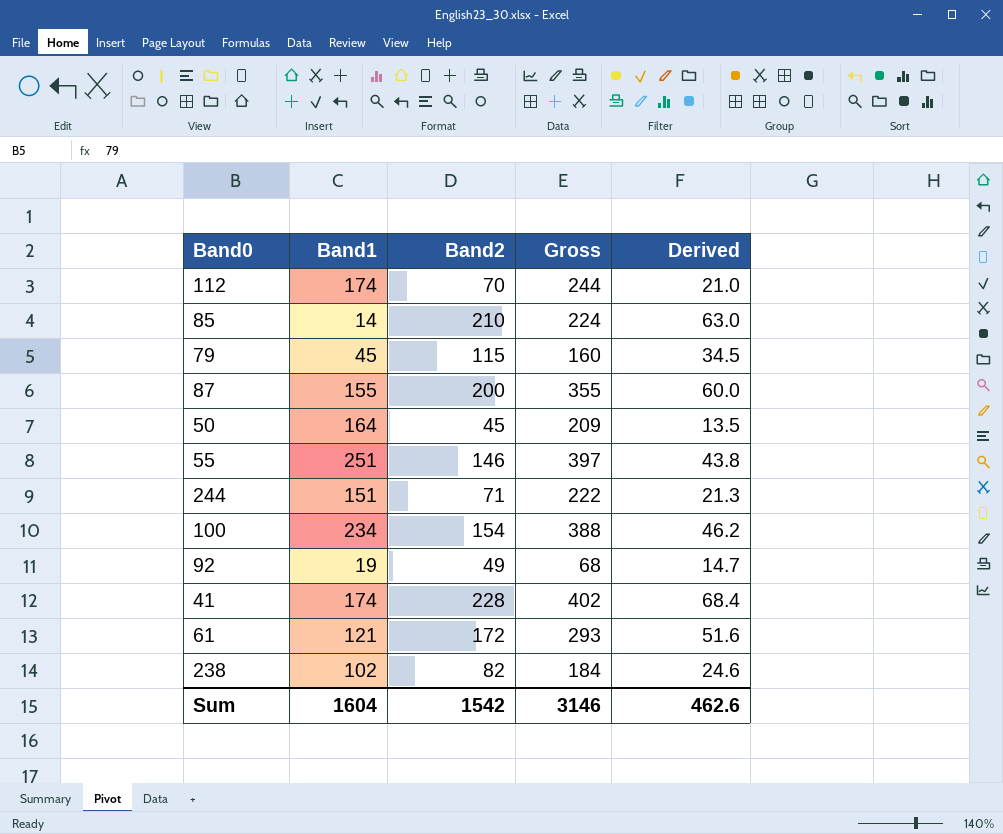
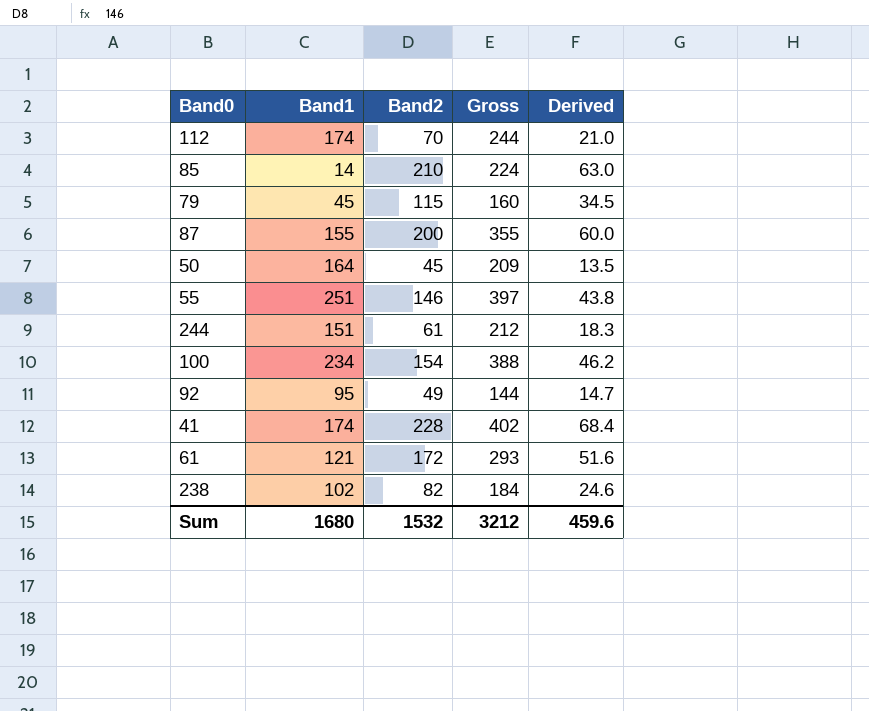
244 | Band2: 71 -> 61
244 | Gross: 222 -> 212
244 | Derived: 21.3 -> 18.3
92 | Band1: 19 -> 95
92 | Gross: 68 -> 144
Sum | Band1: 1604 -> 1680
Sum | Band2: 1542 -> 1532
Sum | Gross: 3146 -> 3212
Sum | Derived: 462.6 -> 459.6

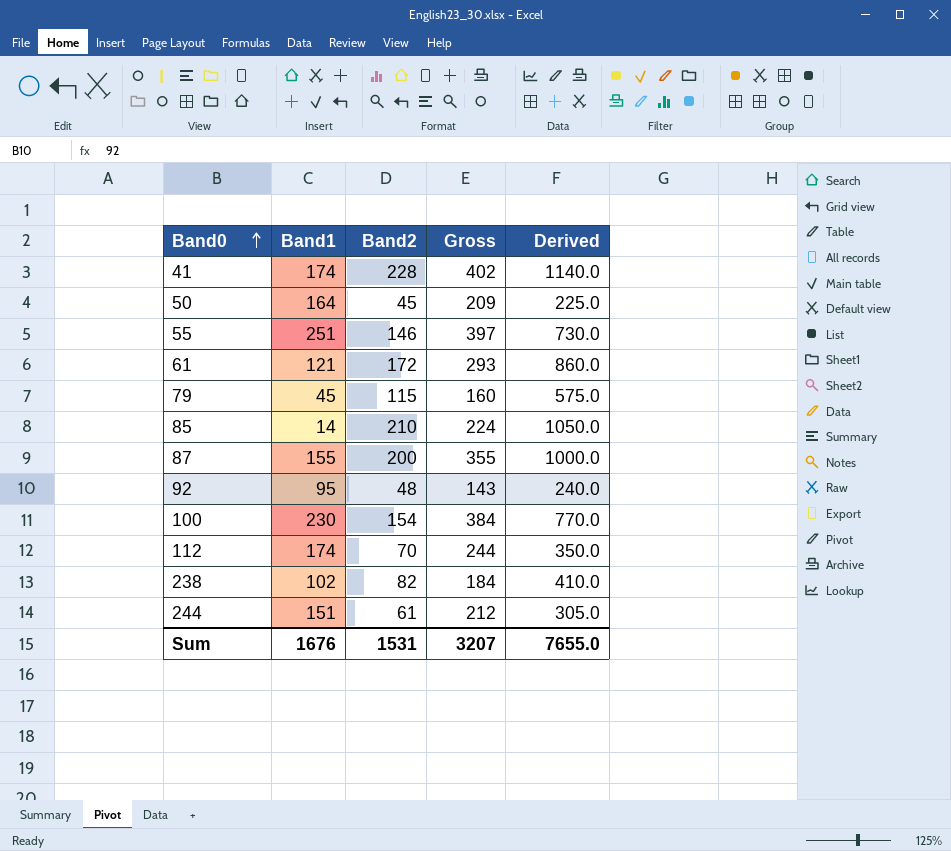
row order: none -> Band0 ascending
column Derived | formula: [Band2] * 0.3 -> [Band2] * 5
92 | Band2: 49 -> 48
92 | Gross: 144 -> 143
100 | Band1: 234 -> 230
100 | Gross: 388 -> 384
Sum | Band1: 1680 -> 1676
Sum | Band2: 1532 -> 1531
Sum | Gross: 3212 -> 3207
Sum | Derived: 459.6 -> 7655.0

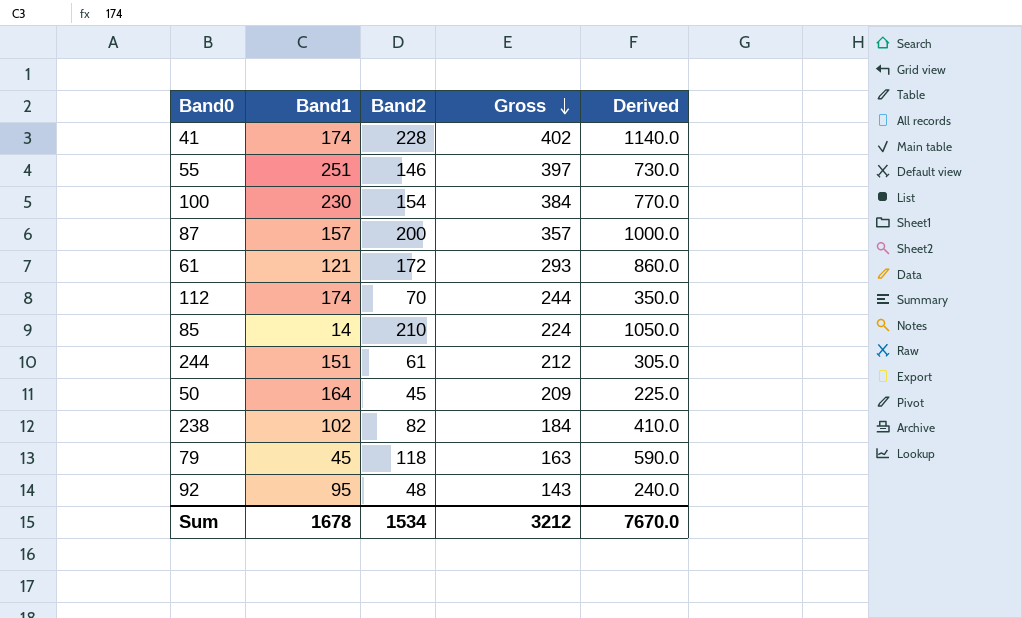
row order: Band0 ascending -> Gross descending
87 | Band1: 155 -> 157
87 | Gross: 355 -> 357
79 | Band2: 115 -> 118
79 | Gross: 160 -> 163
79 | Derived: 575.0 -> 590.0
Sum | Band1: 1676 -> 1678
Sum | Band2: 1531 -> 1534
Sum | Gross: 3207 -> 3212
Sum | Derived: 7655.0 -> 7670.0

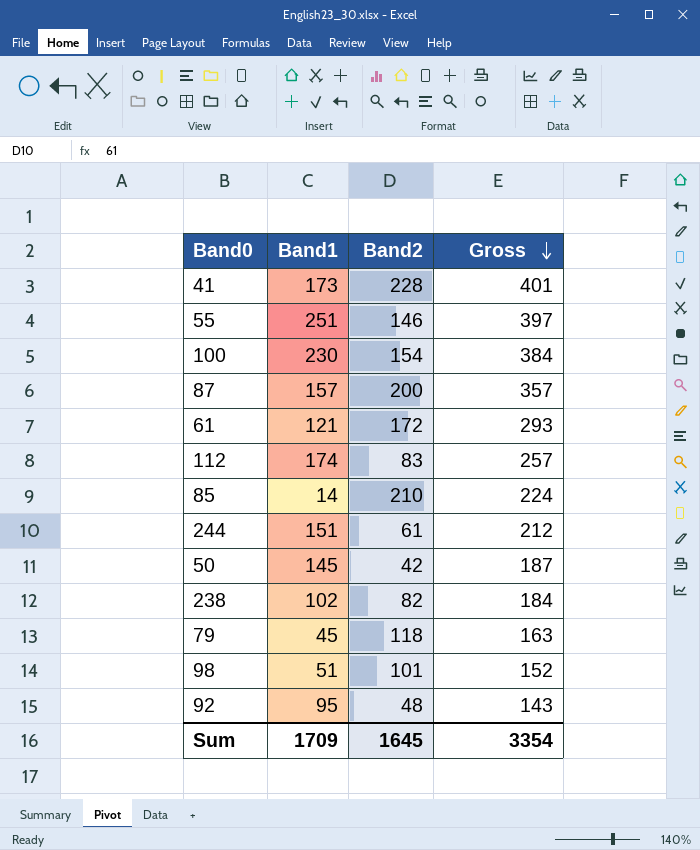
column Derived | formula: [Band2] * 5 -> none
41 | Band1: 174 -> 173
41 | Gross: 402 -> 401
112 | Band2: 70 -> 83
112 | Gross: 244 -> 257
50 | Band1: 164 -> 145
50 | Band2: 45 -> 42
50 | Gross: 209 -> 187
row 98: none -> 51 | 101 | 152
Sum | Band1: 1678 -> 1709
Sum | Band2: 1534 -> 1645
Sum | Gross: 3212 -> 3354

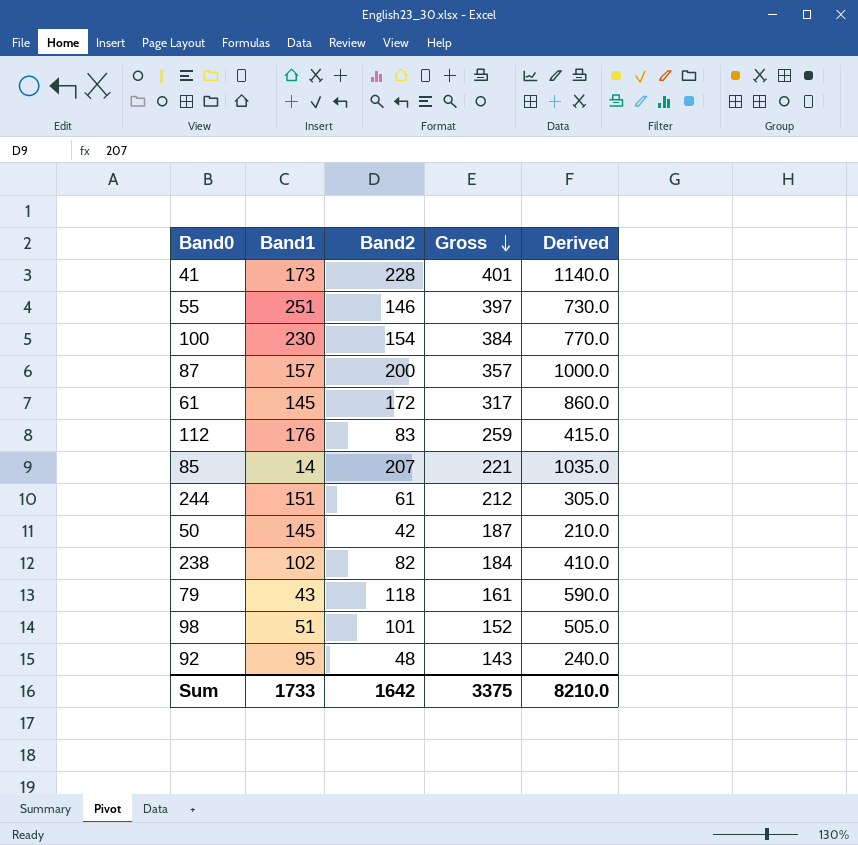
column Derived | formula: none -> [Band2] * 5
61 | Band1: 121 -> 145
61 | Gross: 293 -> 317
112 | Band1: 174 -> 176
112 | Gross: 257 -> 259
85 | Band2: 210 -> 207
85 | Gross: 224 -> 221
79 | Band1: 45 -> 43
79 | Gross: 163 -> 161
Sum | Band1: 1709 -> 1733
Sum | Band2: 1645 -> 1642
Sum | Gross: 3354 -> 3375

